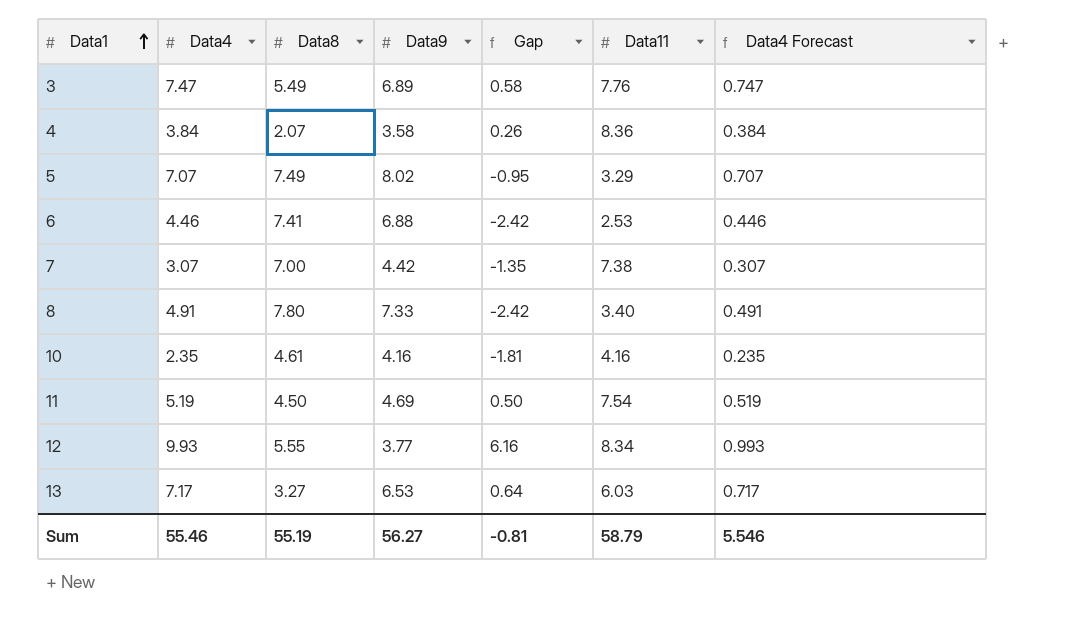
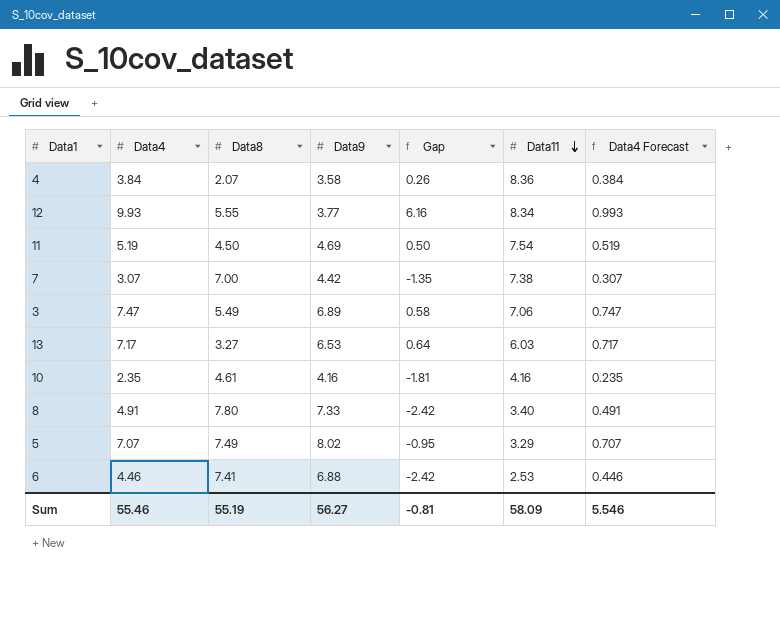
row order: Data1 ascending -> Data11 descending
3 | Data11: 7.76 -> 7.06
Sum | Data11: 58.79 -> 58.09

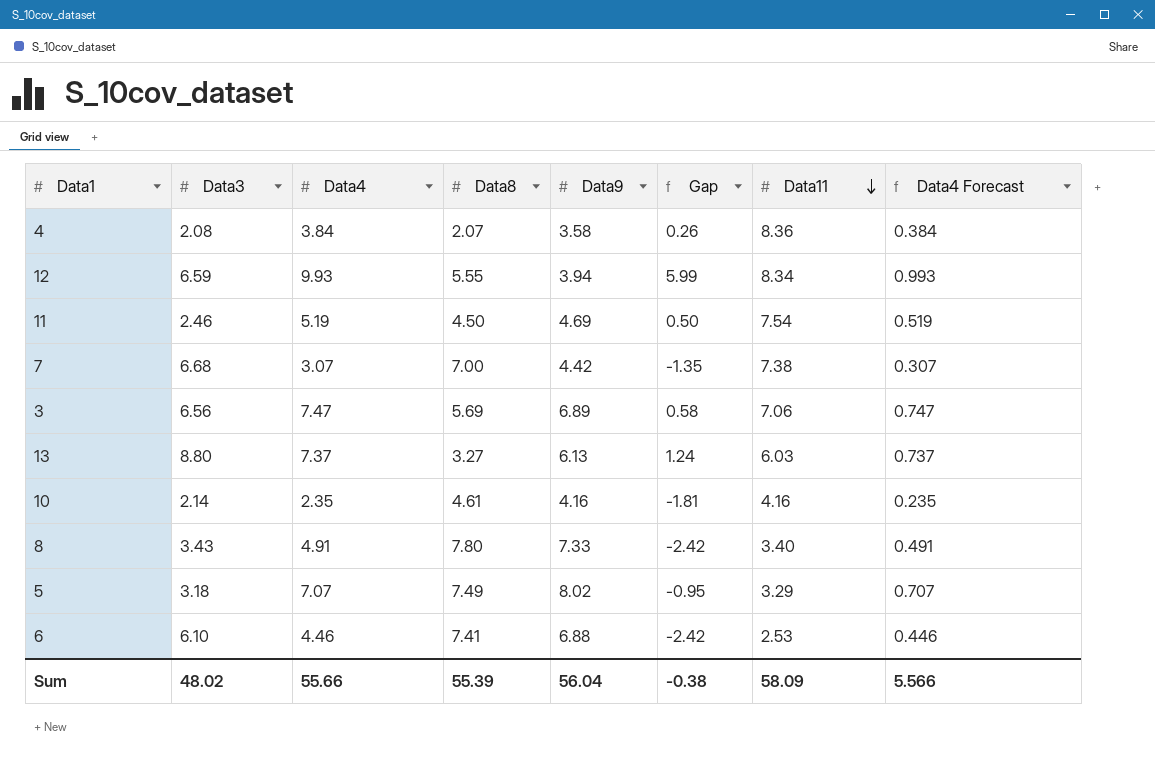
column Data3 | position: none -> 2
12 | Data9: 3.77 -> 3.94
12 | Gap: 6.16 -> 5.99
3 | Data8: 5.49 -> 5.69
13 | Data4: 7.17 -> 7.37
13 | Data9: 6.53 -> 6.13
13 | Gap: 0.64 -> 1.24
13 | Data4 Forecast: 0.717 -> 0.737
Sum | Data4: 55.46 -> 55.66
Sum | Data8: 55.19 -> 55.39
Sum | Data9: 56.27 -> 56.04
Sum | Gap: -0.81 -> -0.38
Sum | Data4 Forecast: 5.546 -> 5.566

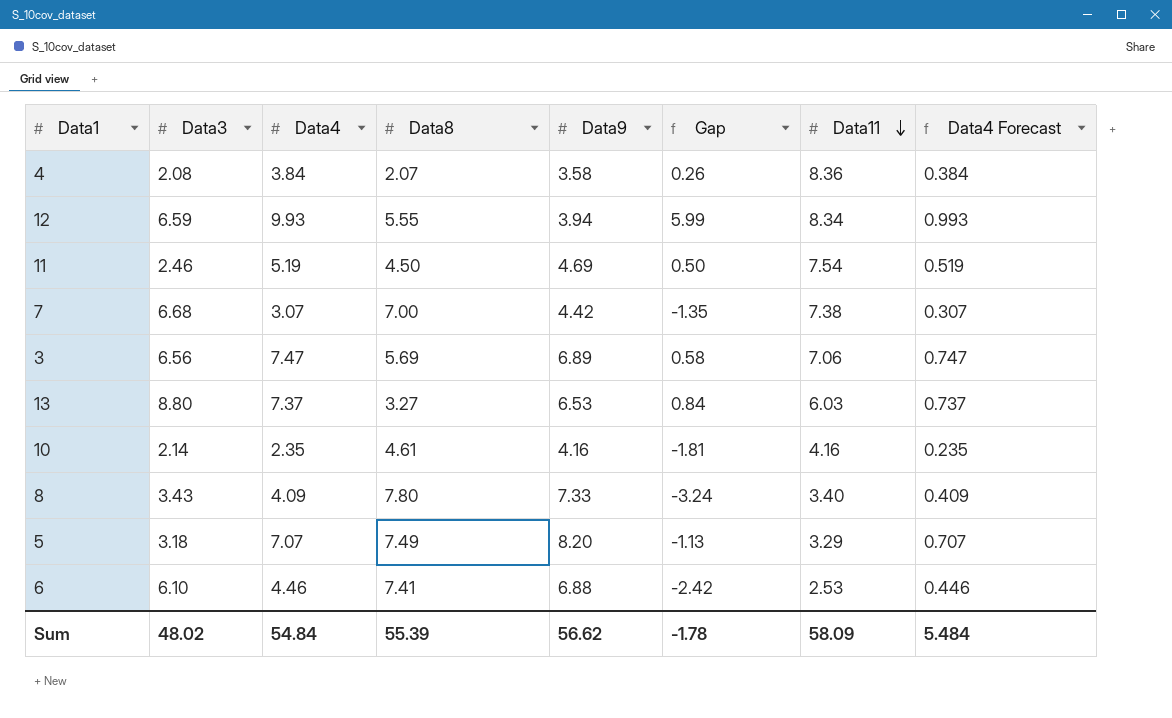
13 | Data9: 6.13 -> 6.53
13 | Gap: 1.24 -> 0.84
8 | Data4: 4.91 -> 4.09
8 | Gap: -2.42 -> -3.24
8 | Data4 Forecast: 0.491 -> 0.409
5 | Data9: 8.02 -> 8.20
5 | Gap: -0.95 -> -1.13
Sum | Data4: 55.66 -> 54.84
Sum | Data9: 56.04 -> 56.62
Sum | Gap: -0.38 -> -1.78
Sum | Data4 Forecast: 5.566 -> 5.484

